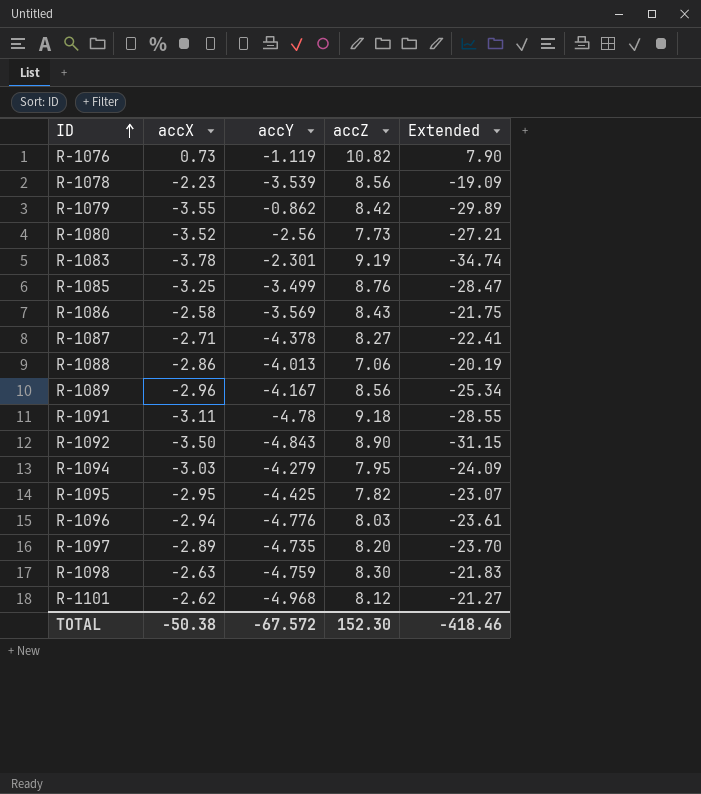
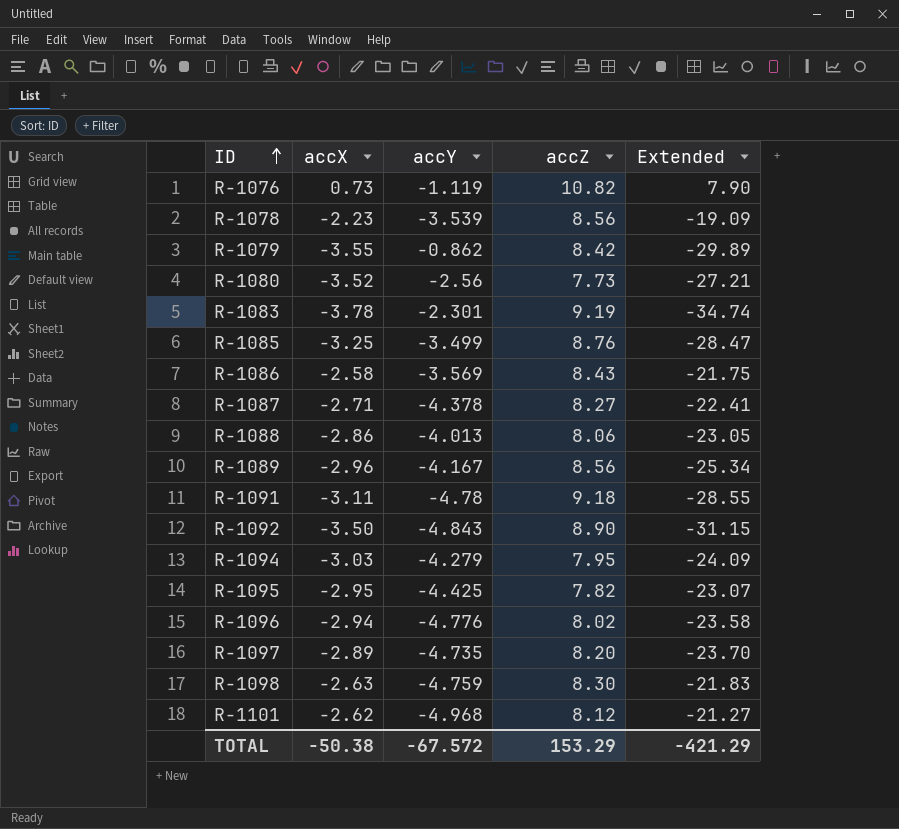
R-1088 | accZ: 7.06 -> 8.06
R-1088 | Extended: -20.19 -> -23.05
R-1096 | accZ: 8.03 -> 8.02
R-1096 | Extended: -23.61 -> -23.58
TOTAL | accZ: 152.30 -> 153.29
TOTAL | Extended: -418.46 -> -421.29

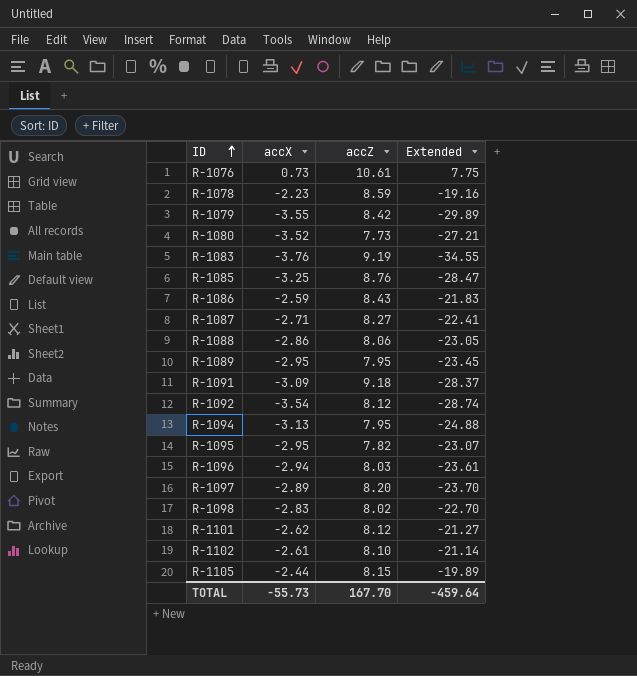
column accY | position: 3 -> none
R-1076 | accZ: 10.82 -> 10.61
R-1076 | Extended: 7.90 -> 7.75
R-1078 | accZ: 8.56 -> 8.59
R-1078 | Extended: -19.09 -> -19.16
R-1083 | accX: -3.78 -> -3.76
R-1083 | Extended: -34.74 -> -34.55
R-1086 | accX: -2.58 -> -2.59
R-1086 | Extended: -21.75 -> -21.83
R-1089 | accX: -2.96 -> -2.95
R-1089 | accZ: 8.56 -> 7.95
R-1089 | Extended: -25.34 -> -23.45
R-1091 | accX: -3.11 -> -3.09
R-1091 | Extended: -28.55 -> -28.37
R-1092 | accX: -3.50 -> -3.54
R-1092 | accZ: 8.90 -> 8.12
R-1092 | Extended: -31.15 -> -28.74
R-1094 | accX: -3.03 -> -3.13
R-1094 | Extended: -24.09 -> -24.88
R-1096 | accZ: 8.02 -> 8.03
R-1096 | Extended: -23.58 -> -23.61
R-1098 | accX: -2.63 -> -2.83
R-1098 | accZ: 8.30 -> 8.02
R-1098 | Extended: -21.83 -> -22.70
row R-1102: none -> -2.61 | 8.10 | -21.14
row R-1105: none -> -2.44 | 8.15 | -19.89
TOTAL | accX: -50.38 -> -55.73
TOTAL | accZ: 153.29 -> 167.70
TOTAL | Extended: -421.29 -> -459.64

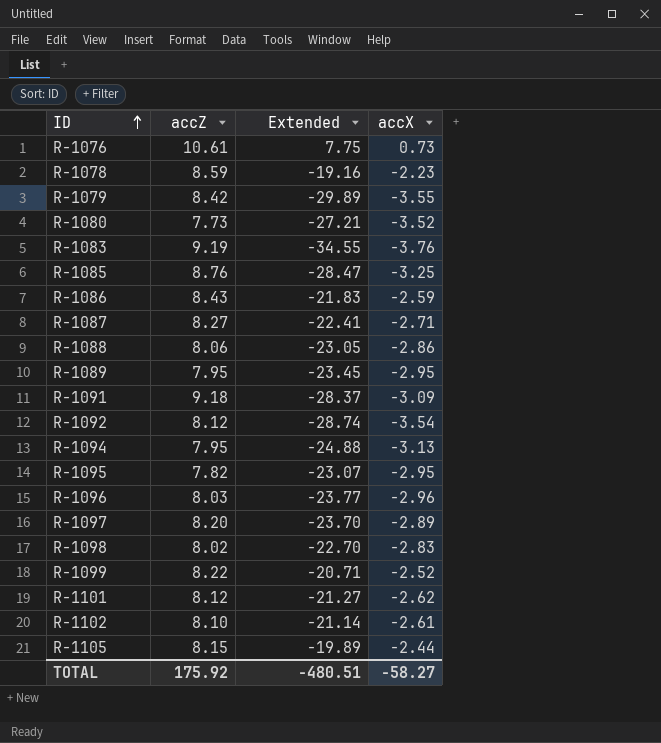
column accX | position: 2 -> 4
R-1096 | Extended: -23.61 -> -23.77
R-1096 | accX: -2.94 -> -2.96
row R-1099: none -> 8.22 | -20.71 | -2.52
TOTAL | accZ: 167.70 -> 175.92
TOTAL | Extended: -459.64 -> -480.51
TOTAL | accX: -55.73 -> -58.27

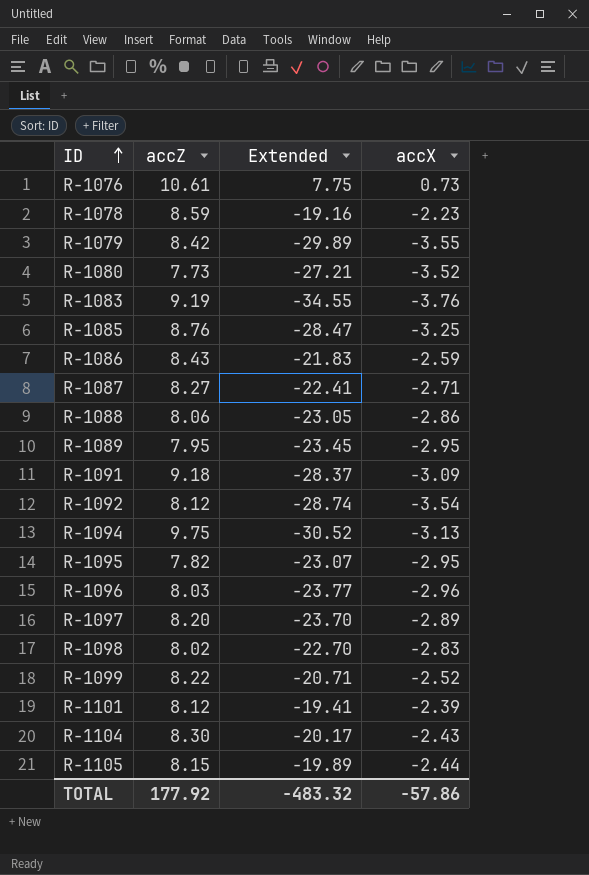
row R-1102: 8.10 | -21.14 | -2.61 -> none
R-1094 | accZ: 7.95 -> 9.75
R-1094 | Extended: -24.88 -> -30.52
R-1101 | Extended: -21.27 -> -19.41
R-1101 | accX: -2.62 -> -2.39
row R-1104: none -> 8.30 | -20.17 | -2.43
TOTAL | accZ: 175.92 -> 177.92
TOTAL | Extended: -480.51 -> -483.32
TOTAL | accX: -58.27 -> -57.86

